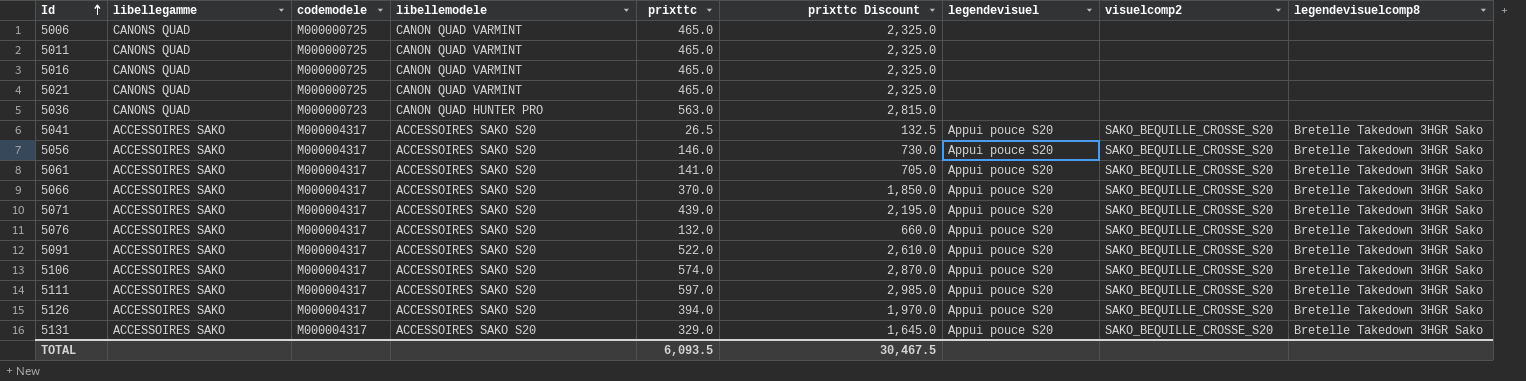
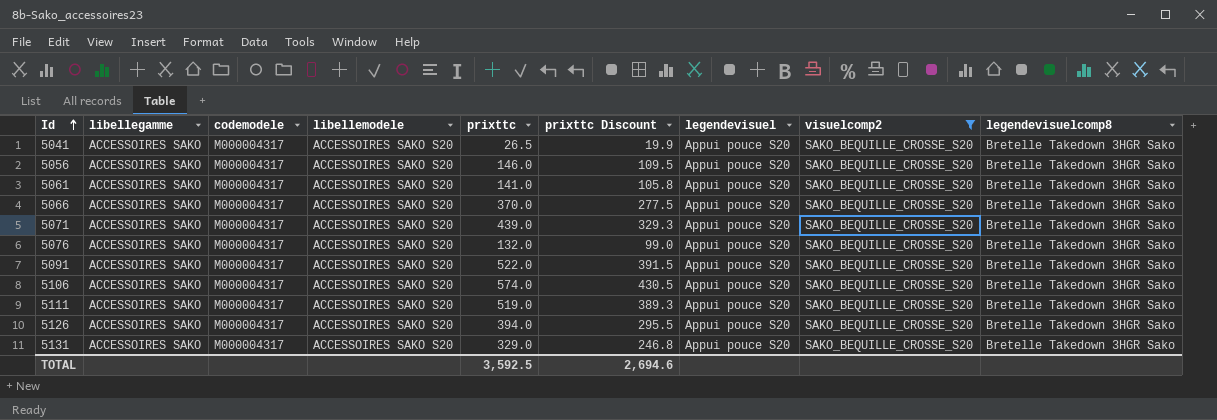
filter: none -> visuelcomp2 = SAKO_BEQUILLE_CROSSE_S20
column prixttc Discount | formula: [prixttc] * 5 -> [prixttc] * 0.75
5111 | prixttc: 597.0 -> 519.0
TOTAL | prixttc: 6,093.5 -> 3,592.5
TOTAL | prixttc Discount: 30,467.5 -> 2,694.6

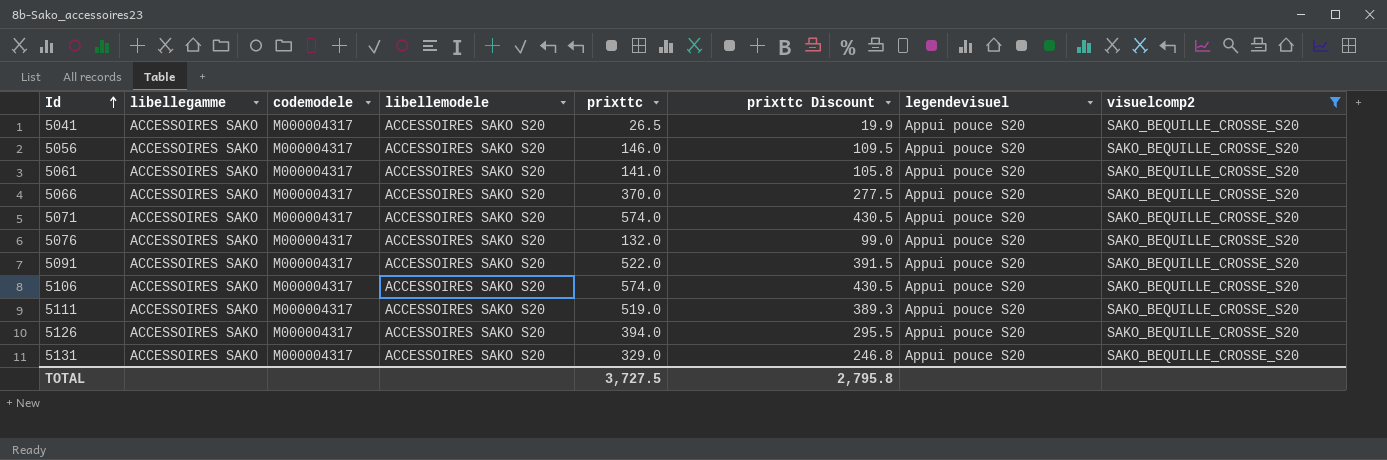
column legendevisuelcomp8 | position: 9 -> none
5071 | prixttc: 439.0 -> 574.0
5071 | prixttc Discount: 329.3 -> 430.5
TOTAL | prixttc: 3,592.5 -> 3,727.5
TOTAL | prixttc Discount: 2,694.6 -> 2,795.8

